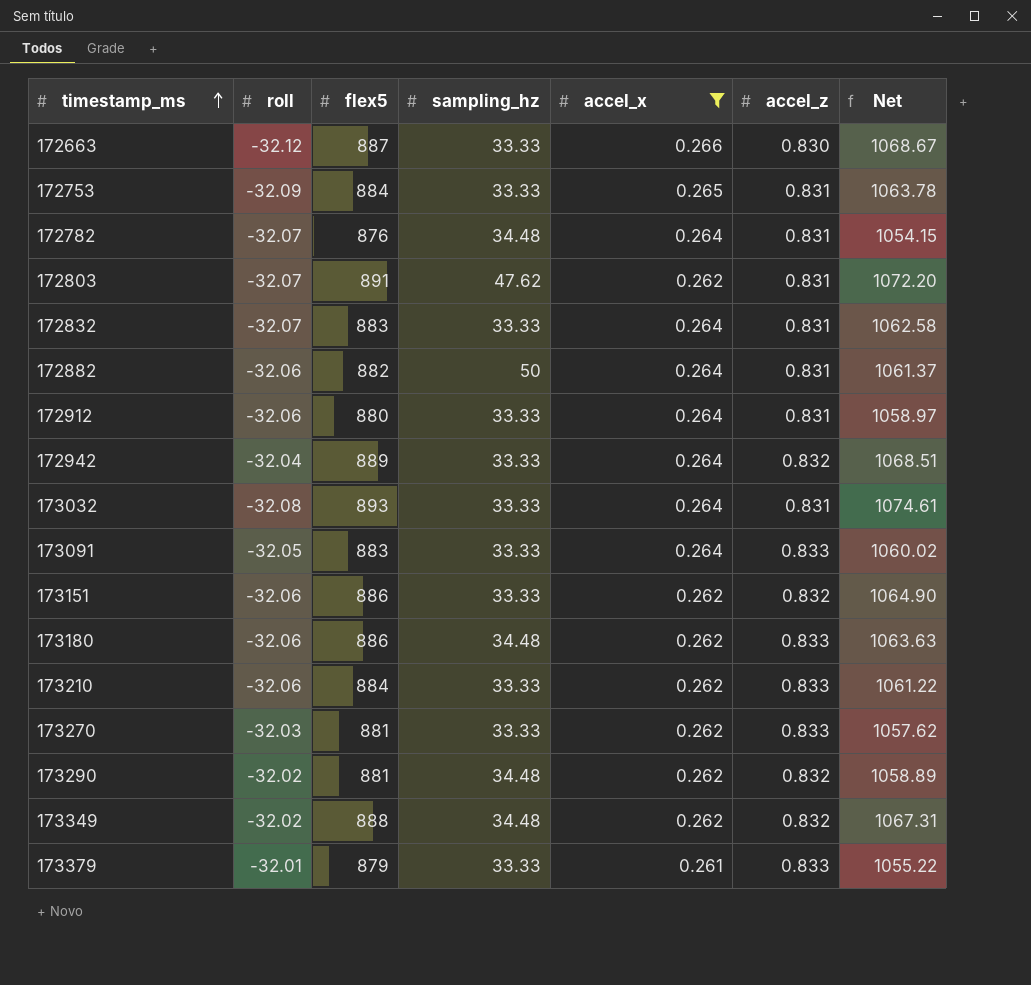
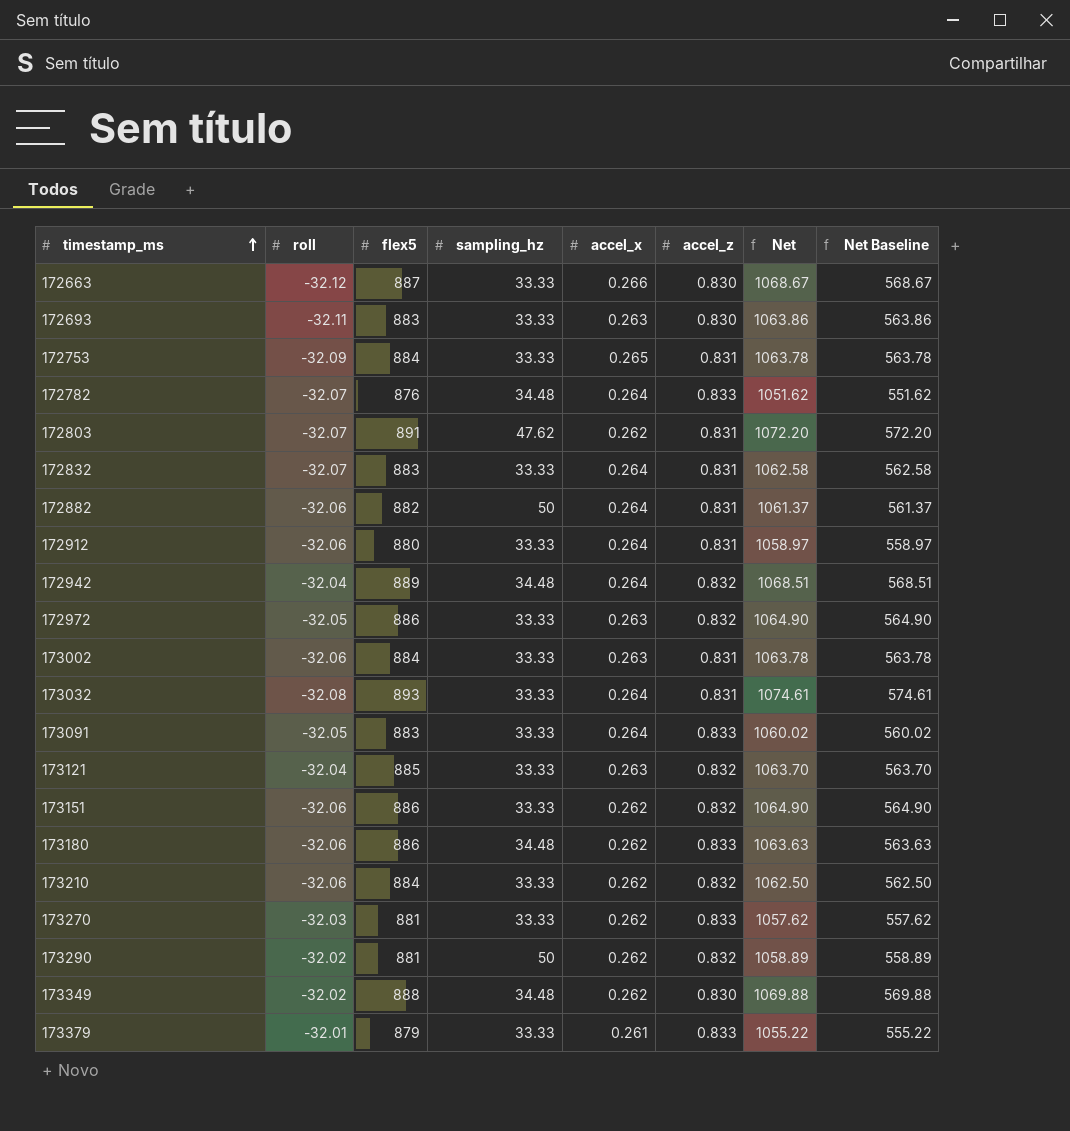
filter: accel_x != 0.263 -> none
column Net Baseline | formula: none -> [Net] - 500
172782 | accel_z: 0.831 -> 0.833
172782 | Net: 1054.15 -> 1051.62
172942 | sampling_hz: 33.33 -> 34.48
173210 | accel_z: 0.833 -> 0.832
173210 | Net: 1061.22 -> 1062.50
173290 | sampling_hz: 34.48 -> 50
173349 | accel_z: 0.832 -> 0.830
173349 | Net: 1067.31 -> 1069.88

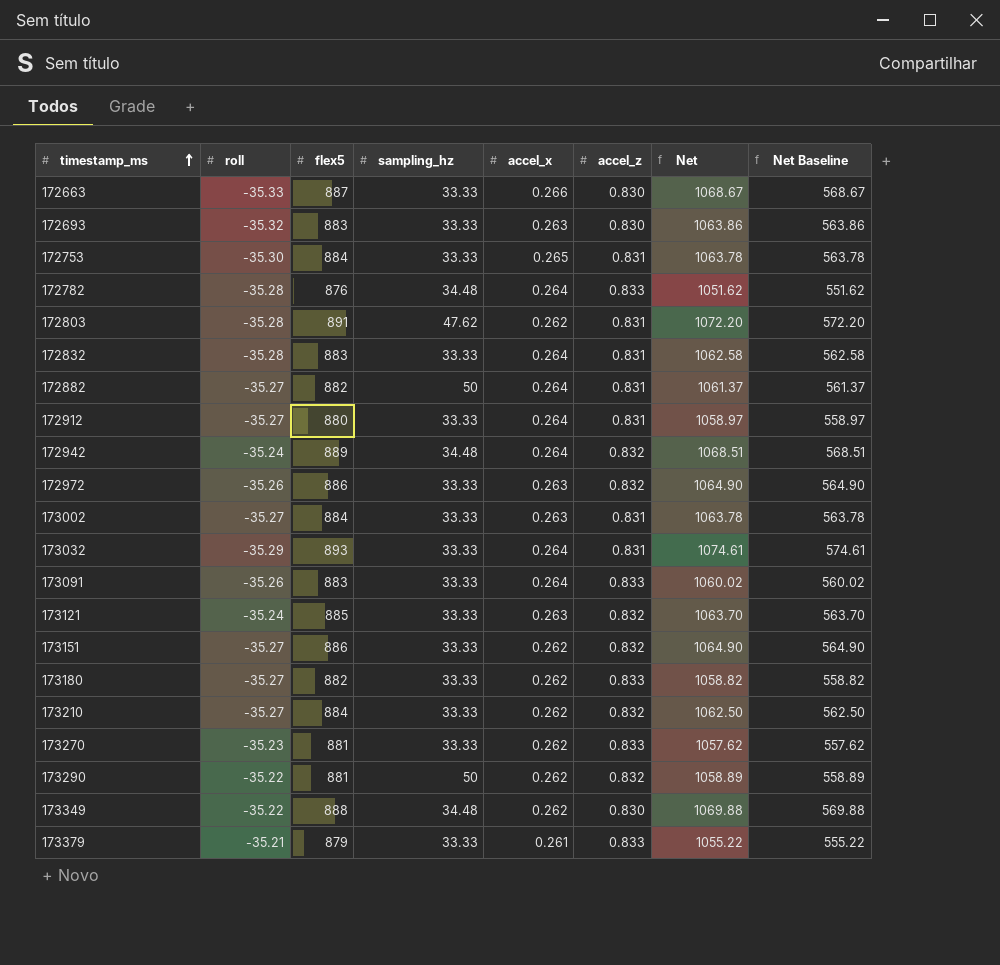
172663 | roll: -32.12 -> -35.33
172693 | roll: -32.11 -> -35.32
172753 | roll: -32.09 -> -35.30
172782 | roll: -32.07 -> -35.28
172803 | roll: -32.07 -> -35.28
172832 | roll: -32.07 -> -35.28
172882 | roll: -32.06 -> -35.27
172912 | roll: -32.06 -> -35.27
172942 | roll: -32.04 -> -35.24
172972 | roll: -32.05 -> -35.26
173002 | roll: -32.06 -> -35.27
173032 | roll: -32.08 -> -35.29
173091 | roll: -32.05 -> -35.26
173121 | roll: -32.04 -> -35.24
173151 | roll: -32.06 -> -35.27
173180 | roll: -32.06 -> -35.27
173180 | flex5: 886 -> 882
173180 | sampling_hz: 34.48 -> 33.33
173180 | Net: 1063.63 -> 1058.82
173180 | Net Baseline: 563.63 -> 558.82
173210 | roll: -32.06 -> -35.27
173270 | roll: -32.03 -> -35.23
173290 | roll: -32.02 -> -35.22
173349 | roll: -32.02 -> -35.22
173379 | roll: -32.01 -> -35.21

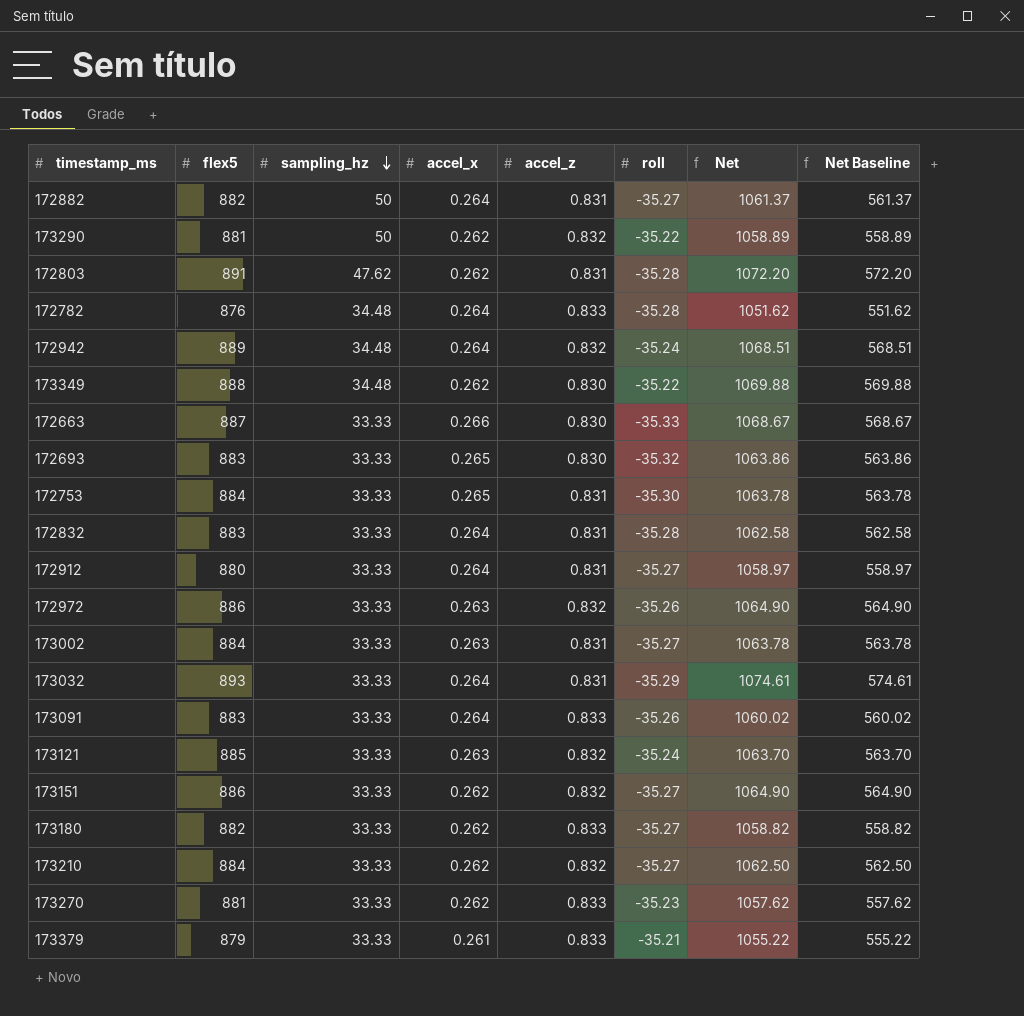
row order: timestamp_ms ascending -> sampling_hz descending
column roll | position: 2 -> 6
172693 | accel_x: 0.263 -> 0.265

